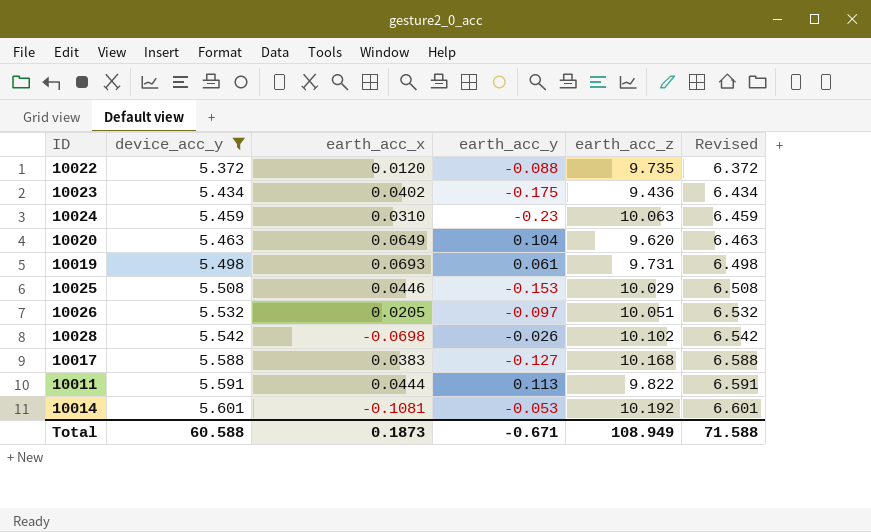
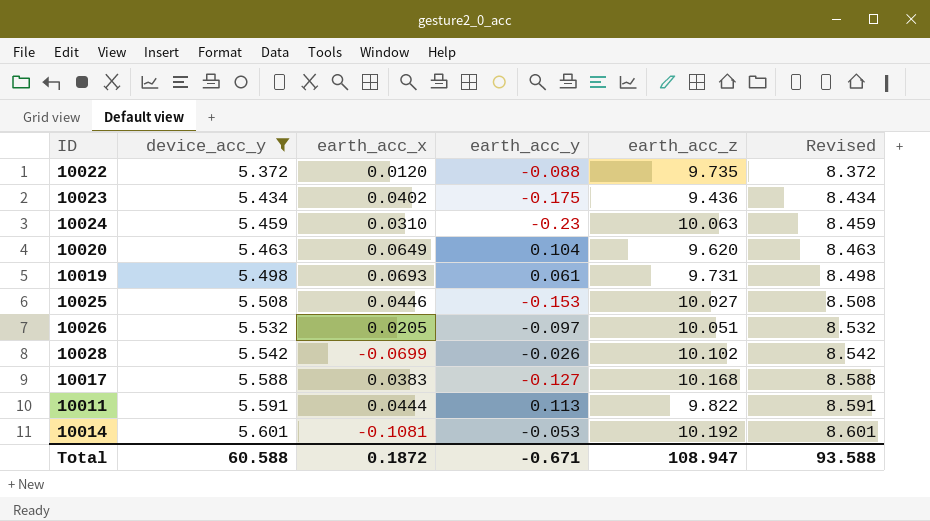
column Revised | formula: [device_acc_y] + 1 -> [device_acc_y] + 3
10025 | earth_acc_z: 10.029 -> 10.027
10028 | earth_acc_x: -0.0698 -> -0.0699
Total | earth_acc_x: 0.1873 -> 0.1872
Total | earth_acc_z: 108.949 -> 108.947
Total | Revised: 71.588 -> 93.588

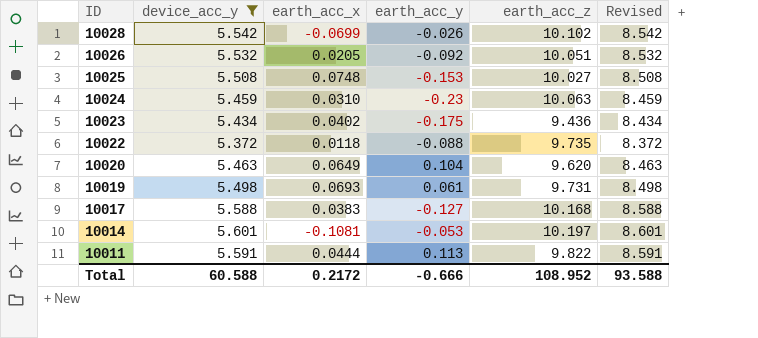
row order: device_acc_y ascending -> ID descending
10026 | earth_acc_y: -0.097 -> -0.092
10025 | earth_acc_x: 0.0446 -> 0.0748
10022 | earth_acc_x: 0.0120 -> 0.0118
10014 | earth_acc_z: 10.192 -> 10.197
Total | earth_acc_x: 0.1872 -> 0.2172
Total | earth_acc_y: -0.671 -> -0.666
Total | earth_acc_z: 108.947 -> 108.952

